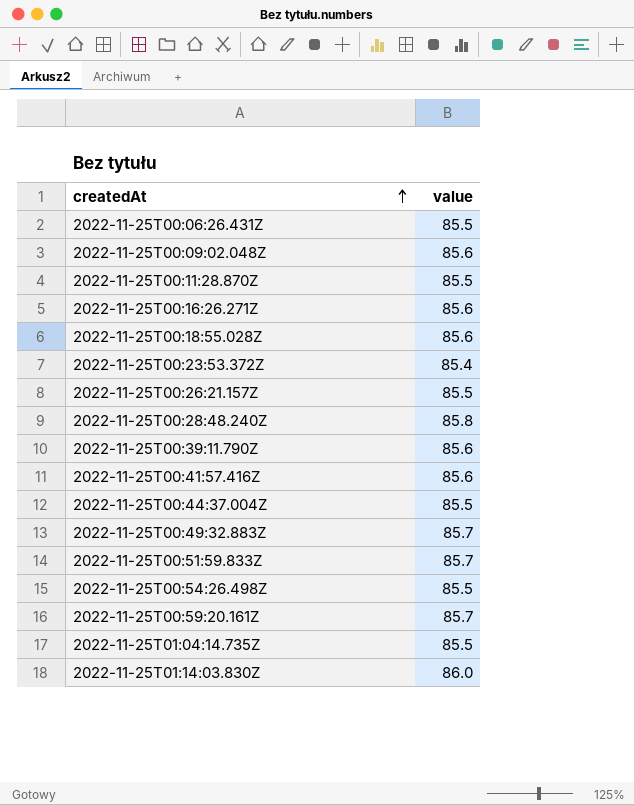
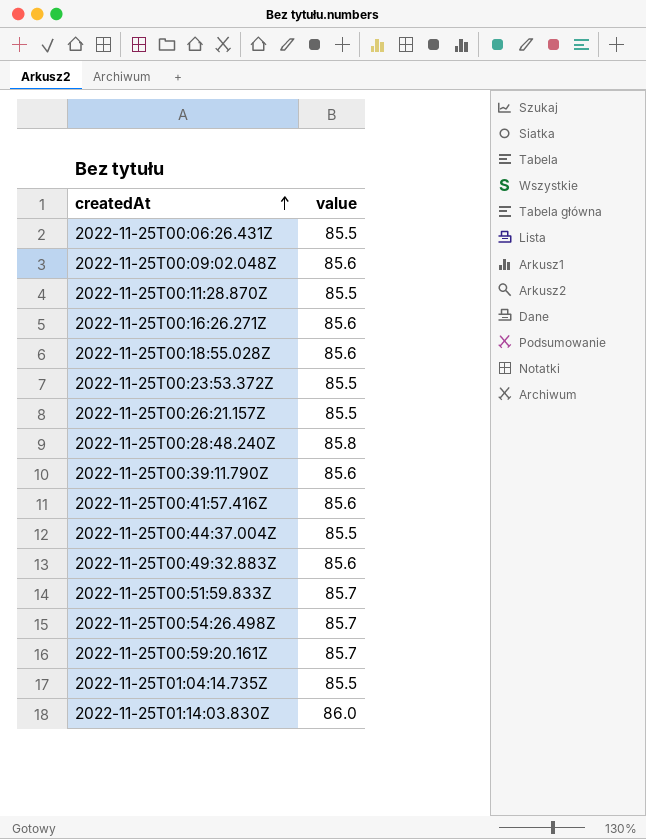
2022-11-25T00:23:53.372Z | value: 85.4 -> 85.5
2022-11-25T00:49:32.883Z | value: 85.7 -> 85.6
2022-11-25T00:54:26.498Z | value: 85.5 -> 85.7

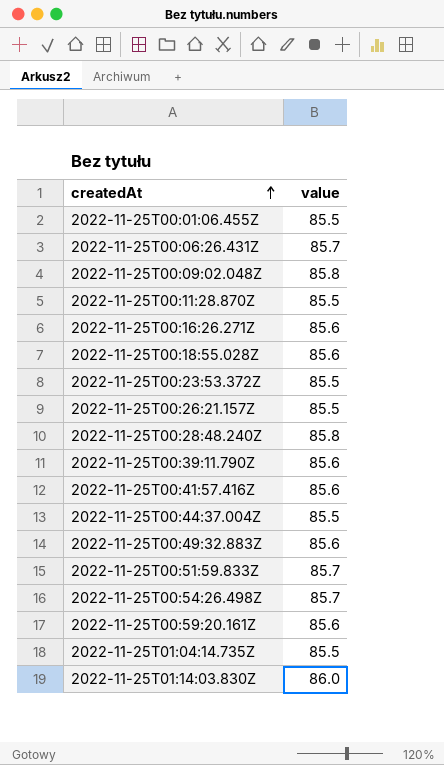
row 2022-11-25T00:01:06.455Z: none -> 85.5
2022-11-25T00:06:26.431Z | value: 85.5 -> 85.7
2022-11-25T00:09:02.048Z | value: 85.6 -> 85.8
2022-11-25T00:59:20.161Z | value: 85.7 -> 85.6

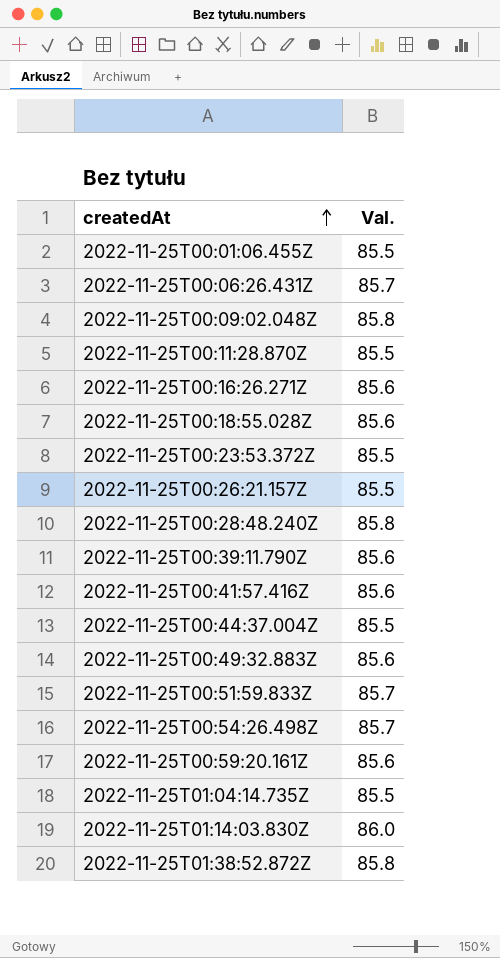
column name: value -> Val.
row 2022-11-25T01:38:52.872Z: none -> 85.8

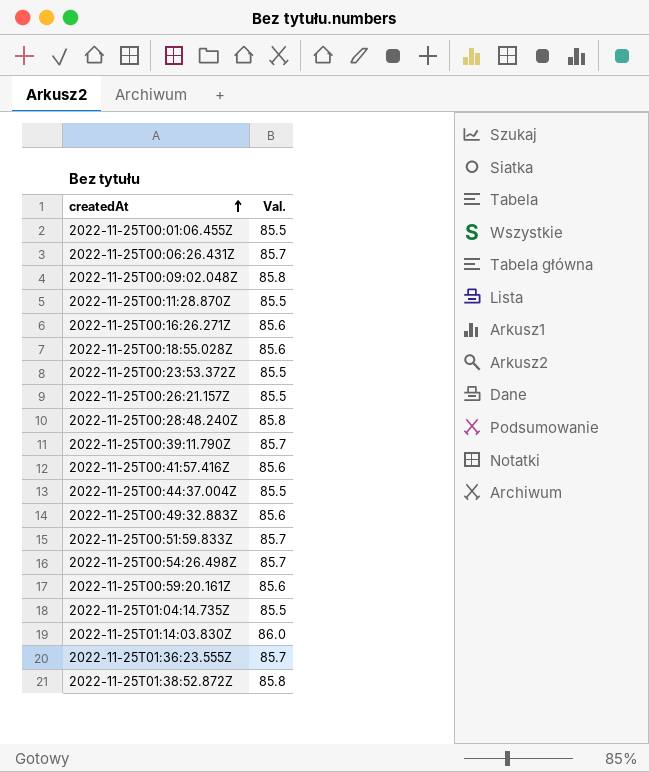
2022-11-25T00:39:11.790Z | Val.: 85.6 -> 85.7
row 2022-11-25T01:36:23.555Z: none -> 85.7

